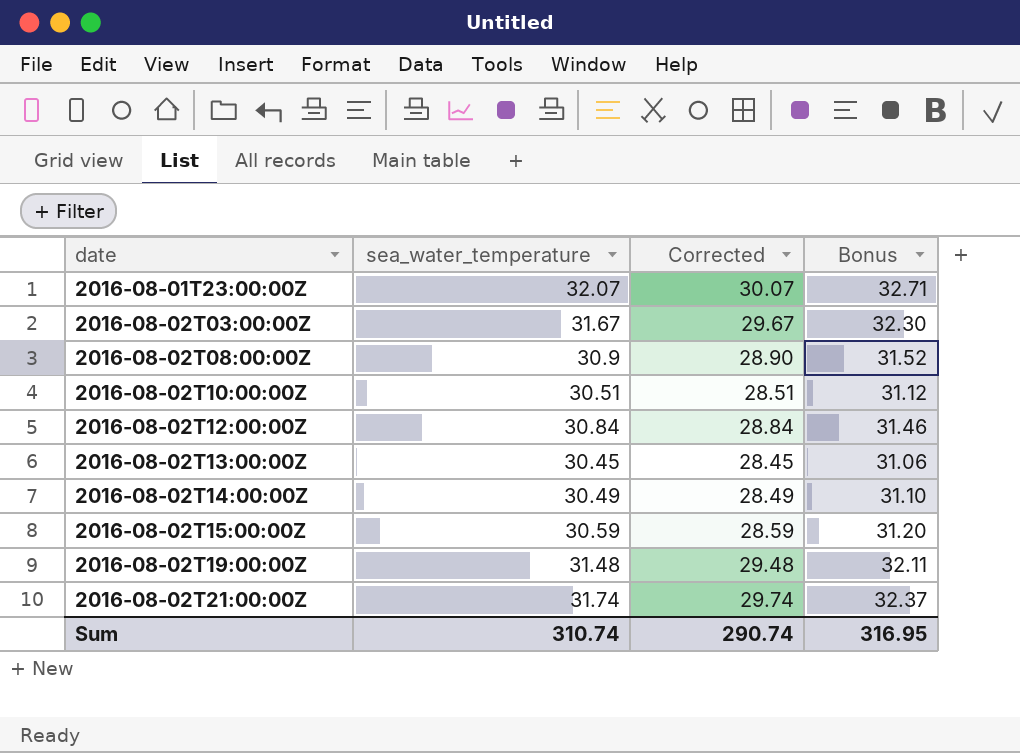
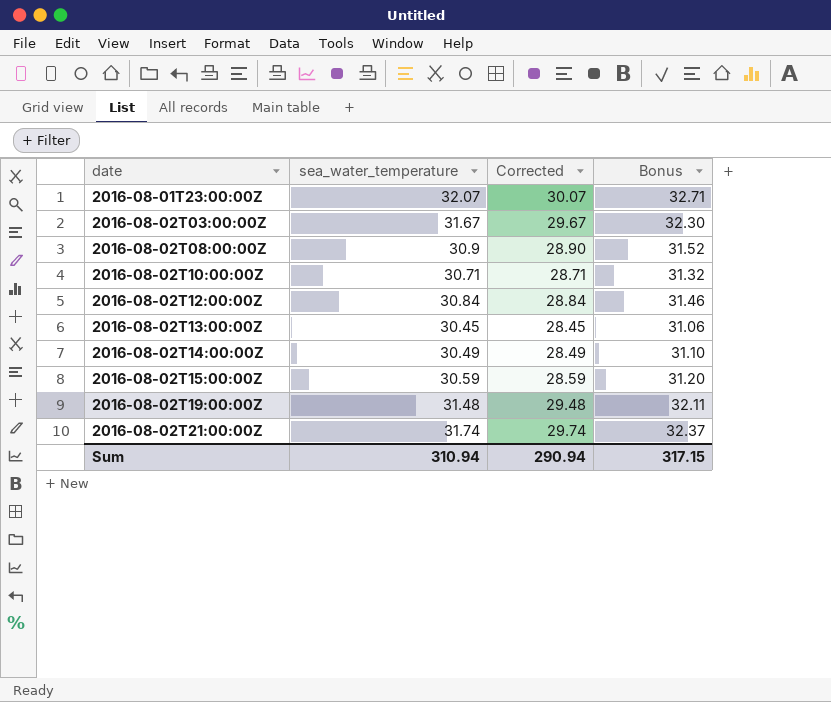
2016-08-02T10:00:00Z | sea_water_temperature: 30.51 -> 30.71
2016-08-02T10:00:00Z | Corrected: 28.51 -> 28.71
2016-08-02T10:00:00Z | Bonus: 31.12 -> 31.32
Sum | sea_water_temperature: 310.74 -> 310.94
Sum | Corrected: 290.74 -> 290.94
Sum | Bonus: 316.95 -> 317.15

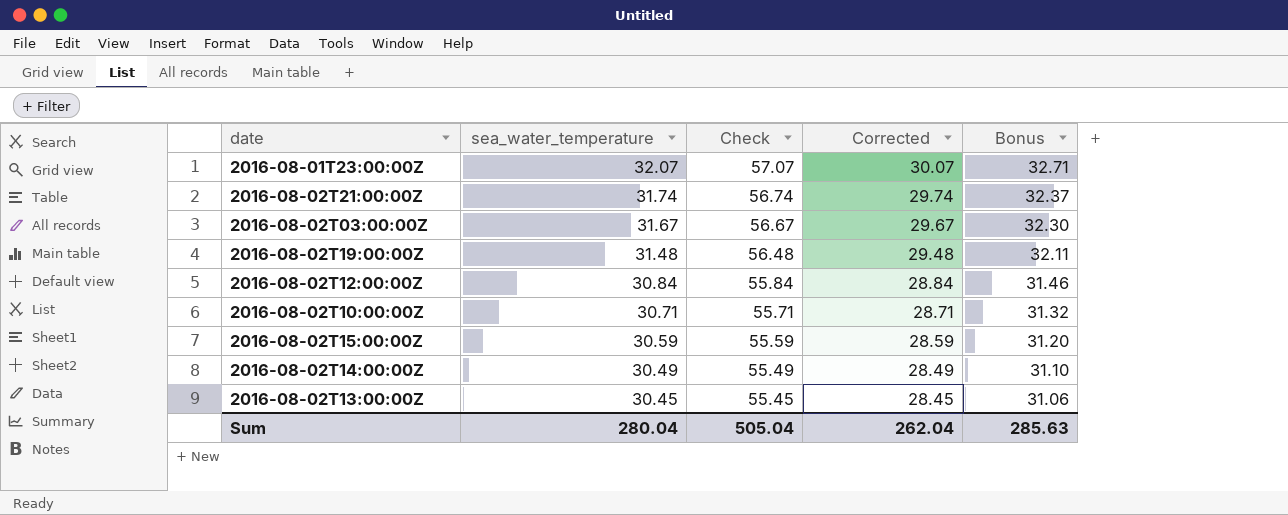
row order: date ascending -> sea_water_temperature descending
column Check | formula: none -> [sea_water_temperature] + 25
row 2016-08-02T08:00:00Z: 30.9 | 28.90 | 31.52 -> none
Sum | sea_water_temperature: 310.94 -> 280.04
Sum | Corrected: 290.94 -> 262.04
Sum | Bonus: 317.15 -> 285.63

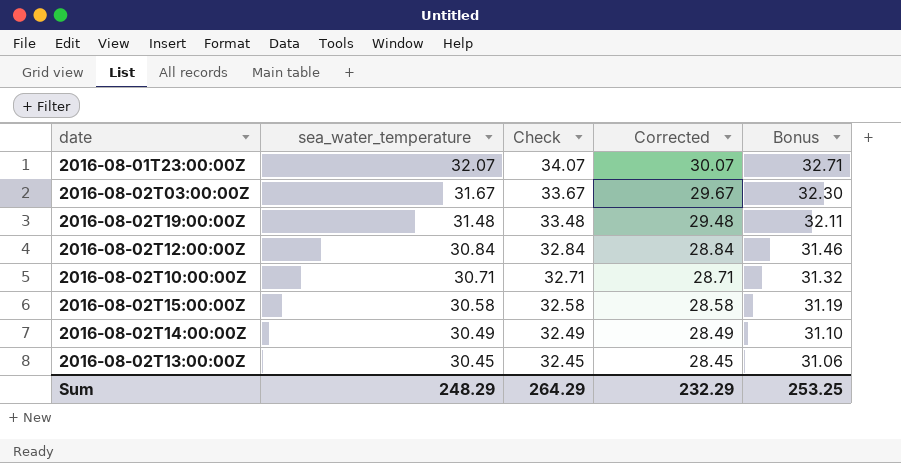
column Check | formula: [sea_water_temperature] + 25 -> [sea_water_temperature] + 2
row 2016-08-02T21:00:00Z: 31.74 | 56.74 | 29.74 | 32.37 -> none
2016-08-02T15:00:00Z | sea_water_temperature: 30.59 -> 30.58
2016-08-02T15:00:00Z | Corrected: 28.59 -> 28.58
2016-08-02T15:00:00Z | Bonus: 31.20 -> 31.19
Sum | sea_water_temperature: 280.04 -> 248.29
Sum | Check: 505.04 -> 264.29
Sum | Corrected: 262.04 -> 232.29
Sum | Bonus: 285.63 -> 253.25

